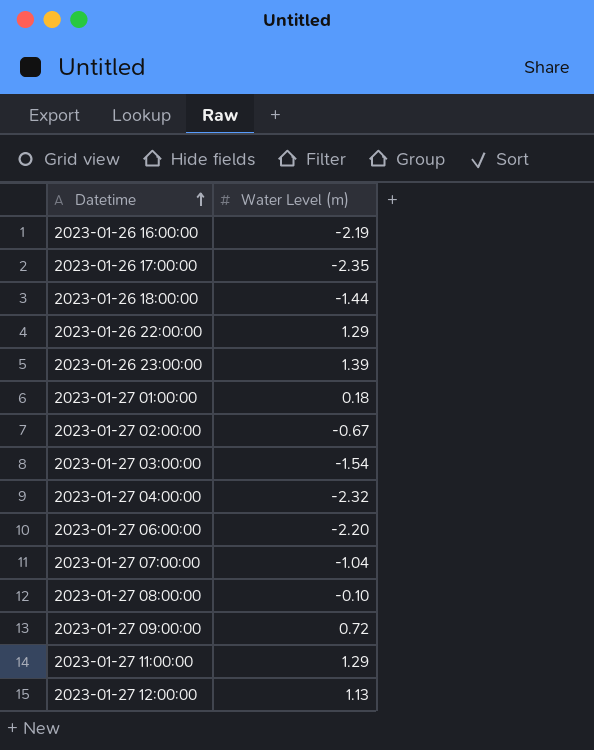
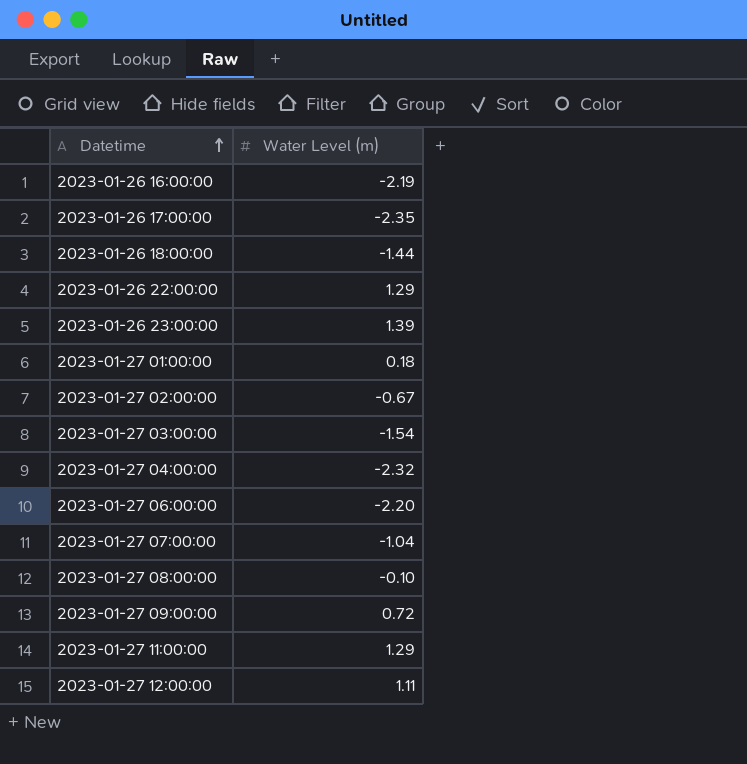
2023-01-27 12:00:00 | Water Level (m): 1.13 -> 1.11

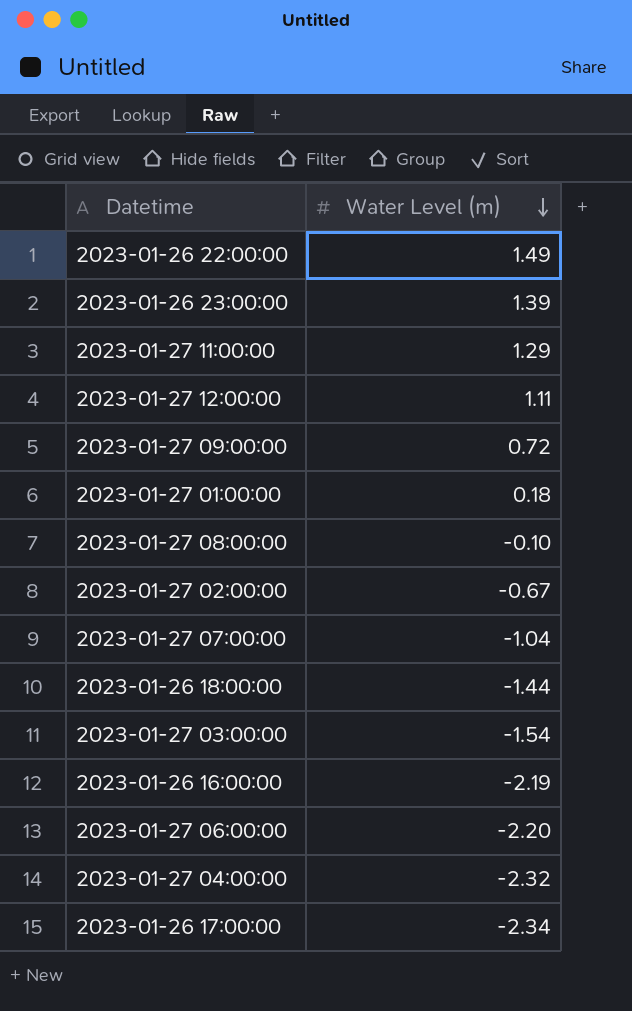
row order: Datetime ascending -> Water Level (m) descending
2023-01-26 22:00:00 | Water Level (m): 1.29 -> 1.49
2023-01-26 17:00:00 | Water Level (m): -2.35 -> -2.34

